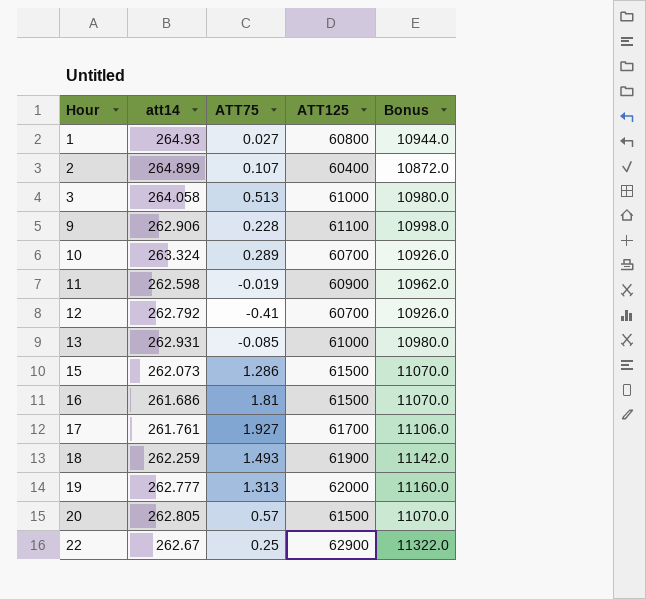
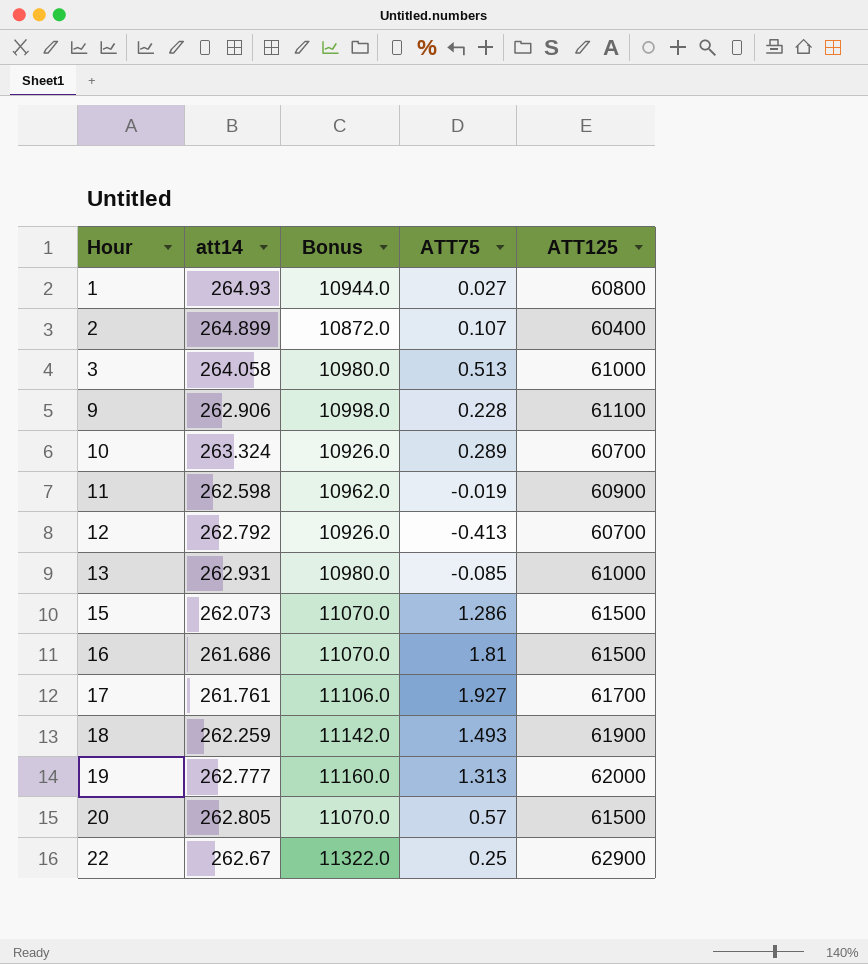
column Bonus | position: 5 -> 3
12 | ATT75: -0.41 -> -0.413

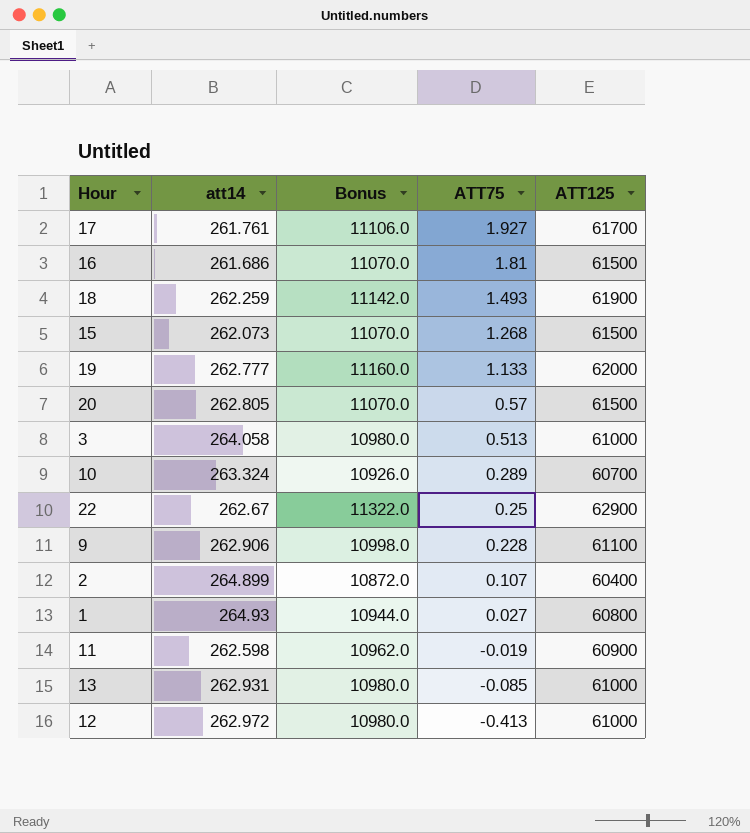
row order: Hour ascending -> ATT75 descending
15 | ATT75: 1.286 -> 1.268
19 | ATT75: 1.313 -> 1.133
12 | att14: 262.792 -> 262.972
12 | Bonus: 10926.0 -> 10980.0
12 | ATT125: 60700 -> 61000

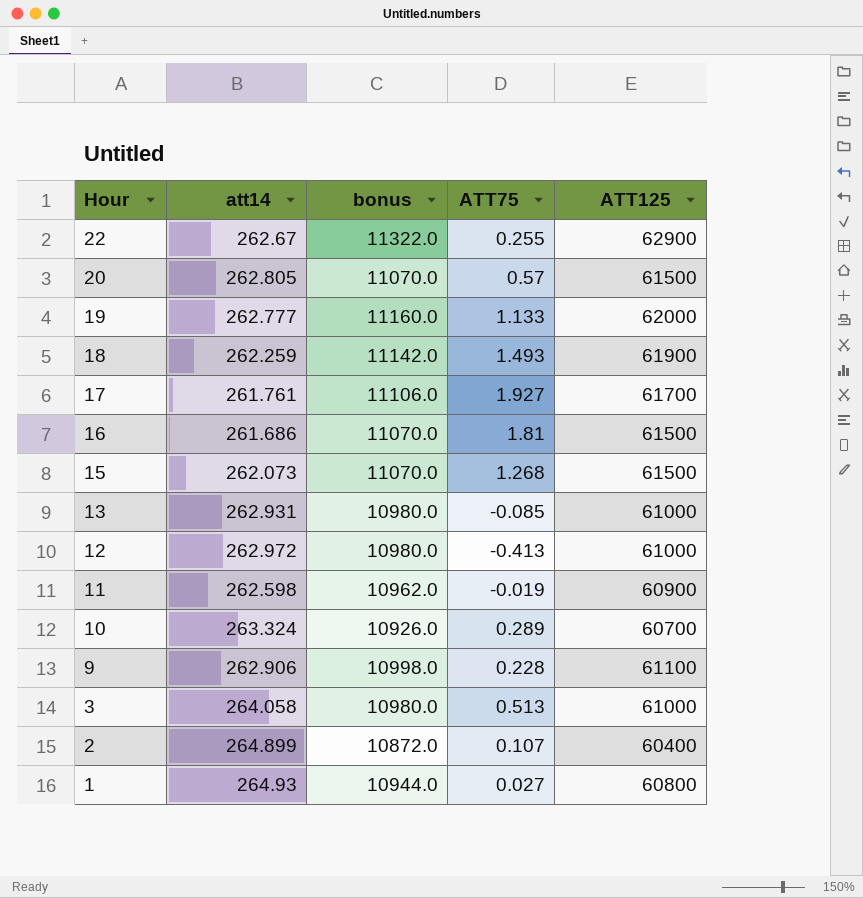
row order: ATT75 descending -> Hour descending
column name: Bonus -> bonus
22 | ATT75: 0.25 -> 0.255

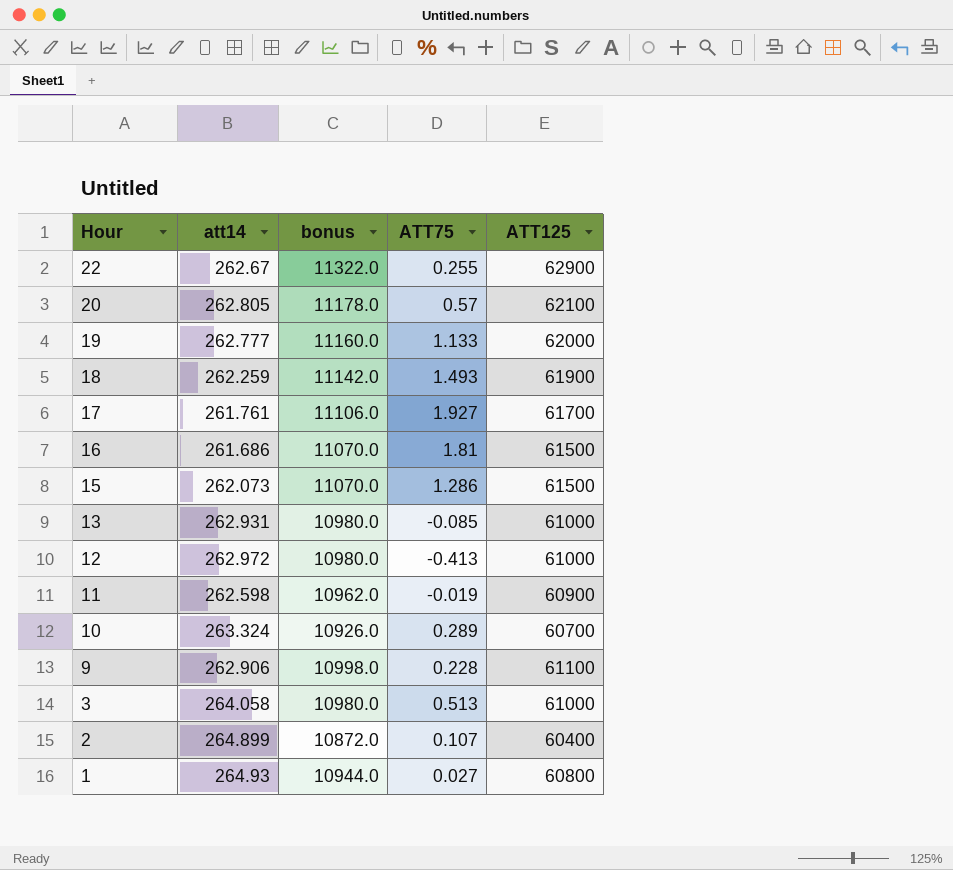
20 | bonus: 11070.0 -> 11178.0
20 | ATT125: 61500 -> 62100
15 | ATT75: 1.268 -> 1.286

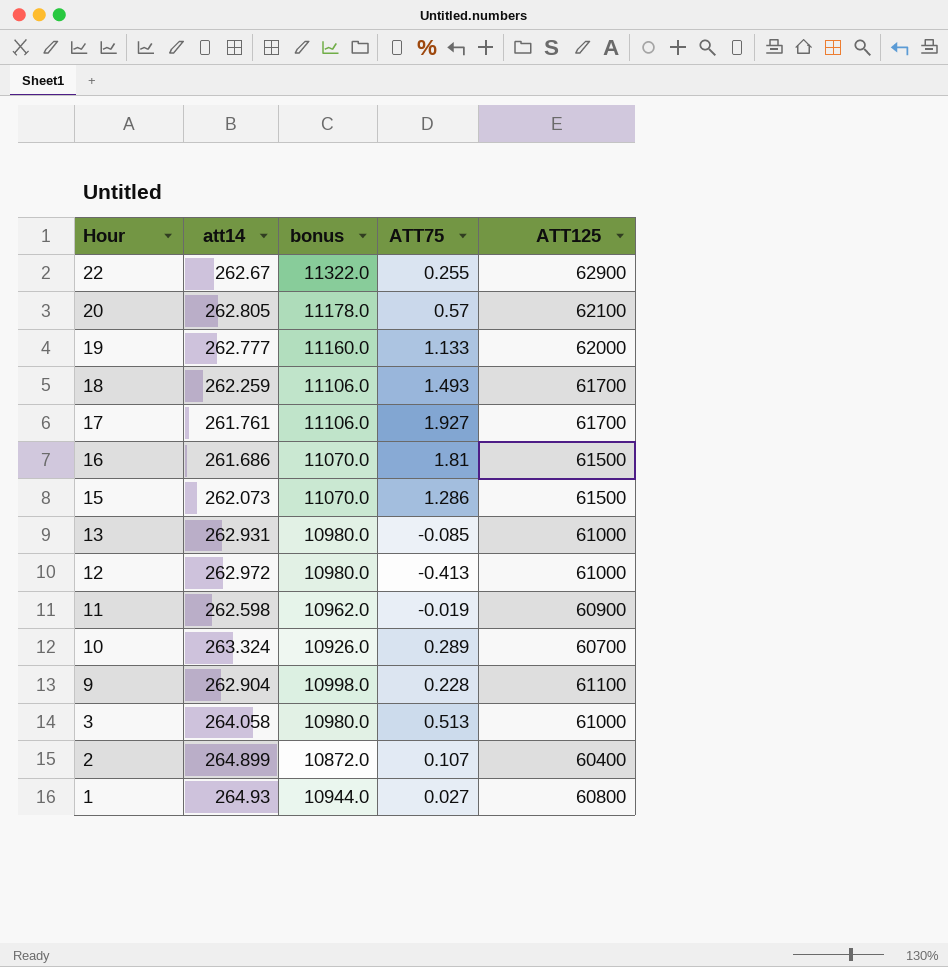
18 | bonus: 11142.0 -> 11106.0
18 | ATT125: 61900 -> 61700
9 | att14: 262.906 -> 262.904

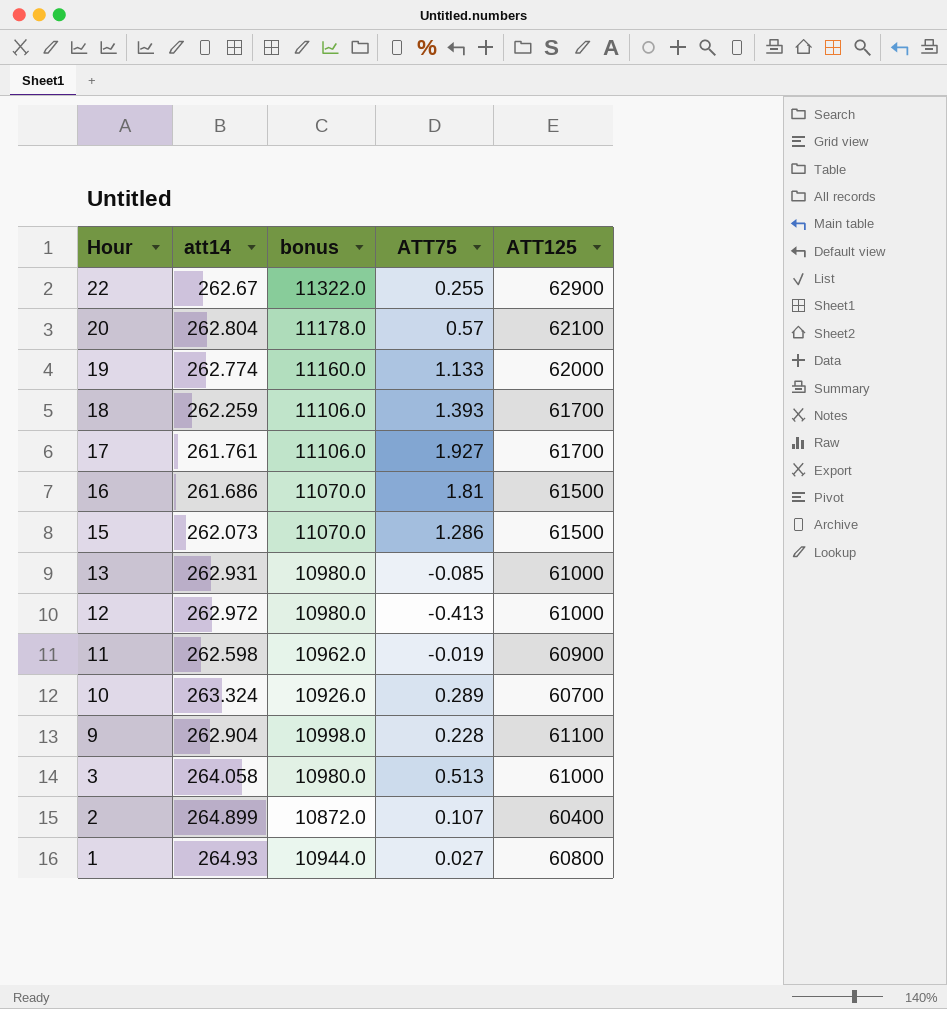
20 | att14: 262.805 -> 262.804
19 | att14: 262.777 -> 262.774
18 | ATT75: 1.493 -> 1.393

